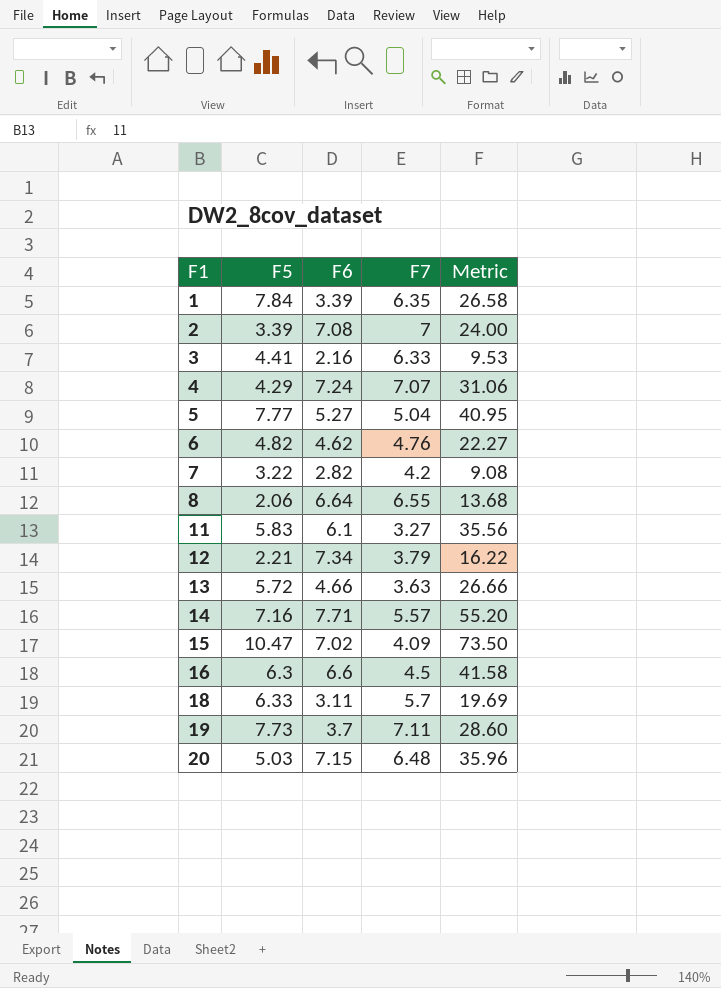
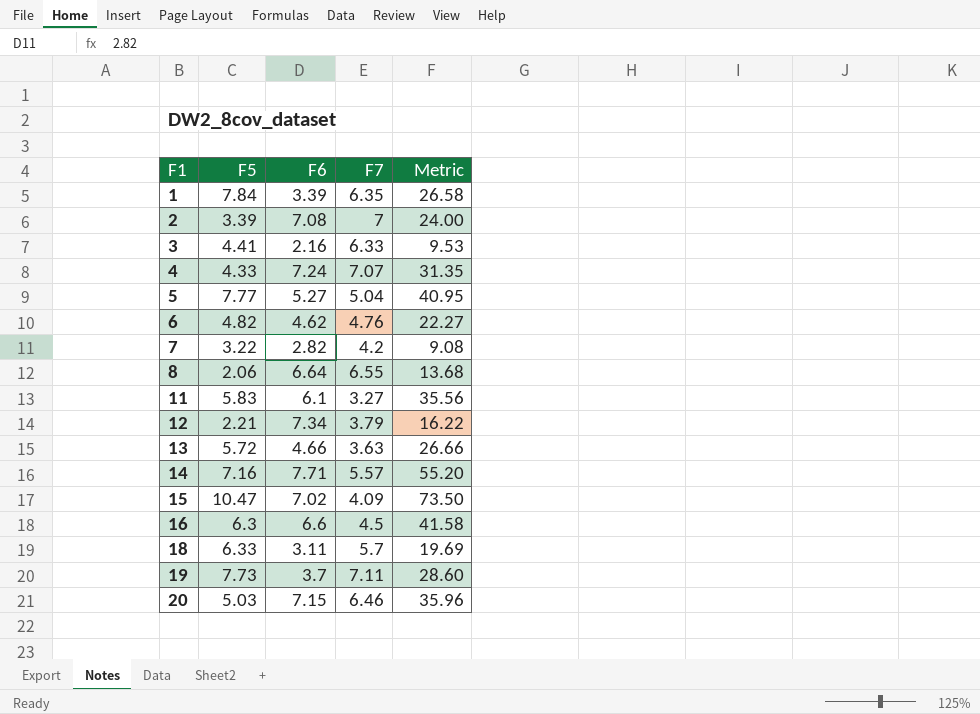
4 | F5: 4.29 -> 4.33
4 | Metric: 31.06 -> 31.35
20 | F7: 6.48 -> 6.46

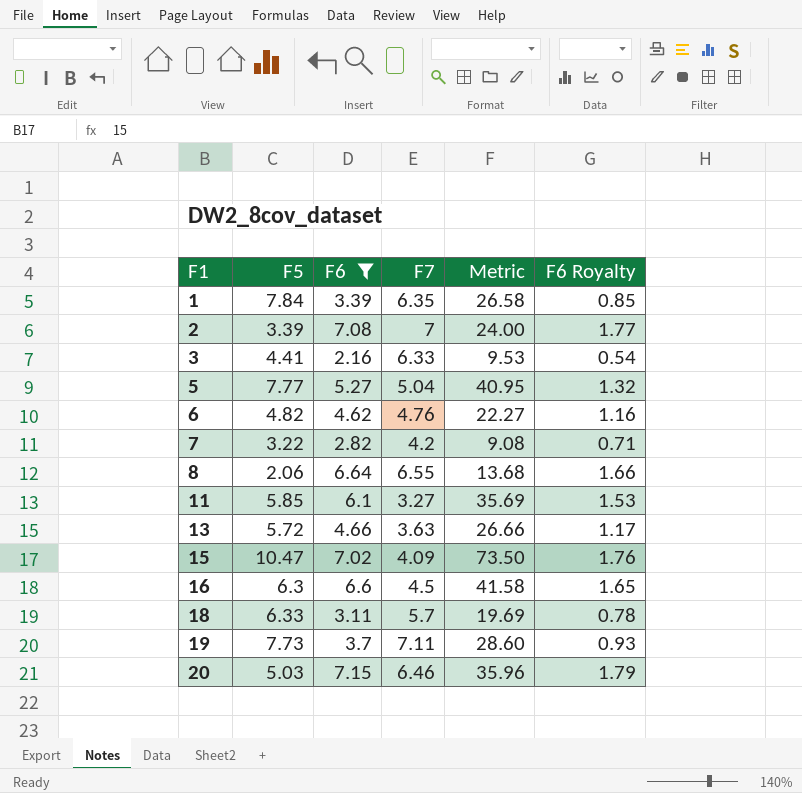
filter: none -> F6 <= 7.15
column F6 Royalty | formula: none -> [F6] * 0.25
11 | F5: 5.83 -> 5.85
11 | Metric: 35.56 -> 35.69

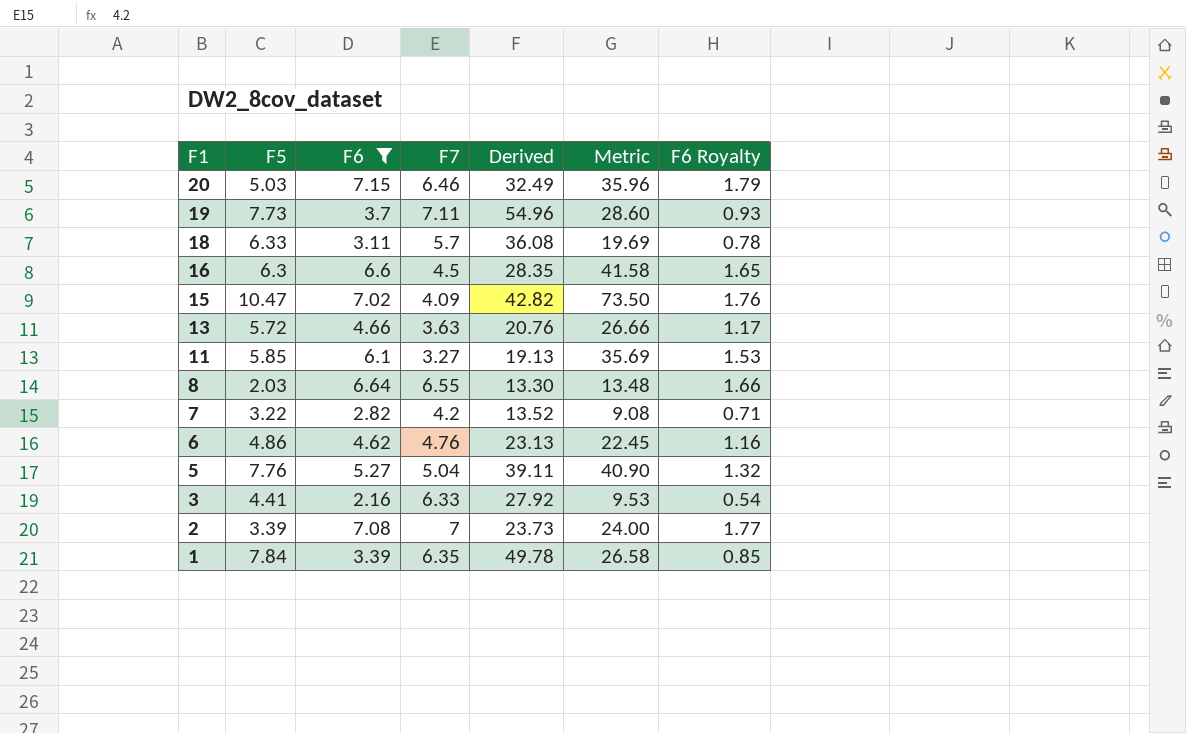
row order: F1 ascending -> F1 descending
column Derived | formula: none -> [F5] * [F7]
8 | F5: 2.06 -> 2.03
8 | Metric: 13.68 -> 13.48
6 | F5: 4.82 -> 4.86
6 | Metric: 22.27 -> 22.45
5 | F5: 7.77 -> 7.76
5 | Metric: 40.95 -> 40.90

